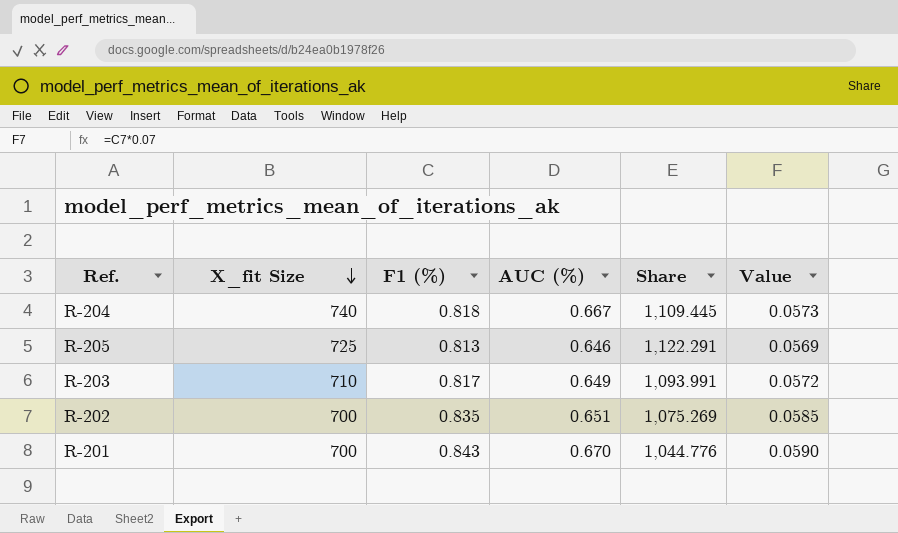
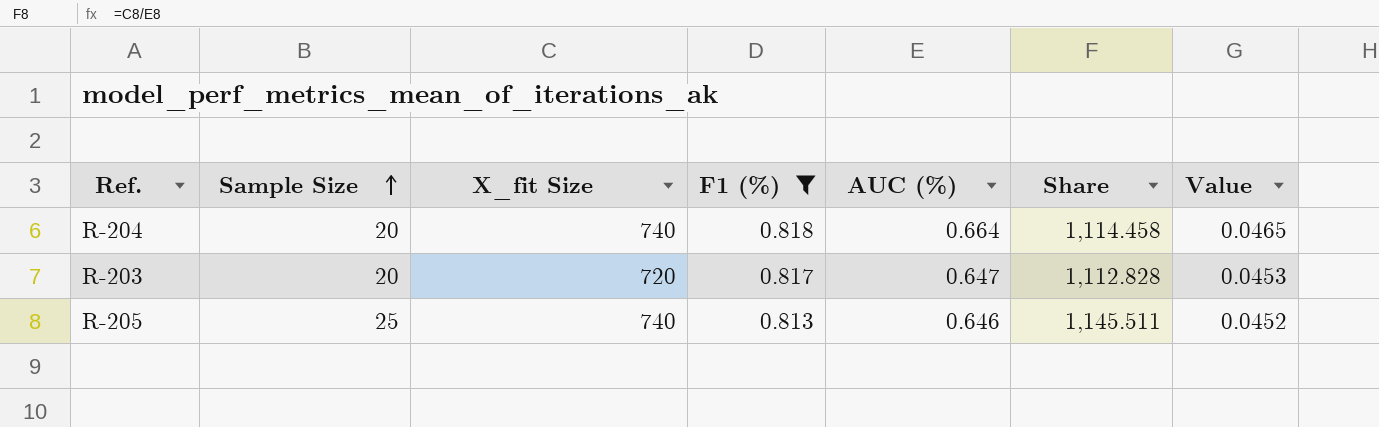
filter: none -> F1 (%) <= 0.818
row order: X_fit Size descending -> Sample Size ascending
column Sample Size | position: none -> 2
column Value | formula: [F1 (%)] * 0.07 -> [AUC (%)] * 0.07
R-204 | AUC (%): 0.667 -> 0.664
R-204 | Share: 1,109.445 -> 1,114.458
R-203 | X_fit Size: 710 -> 720
R-203 | AUC (%): 0.649 -> 0.647
R-203 | Share: 1,093.991 -> 1,112.828
R-205 | X_fit Size: 725 -> 740
R-205 | Share: 1,122.291 -> 1,145.511

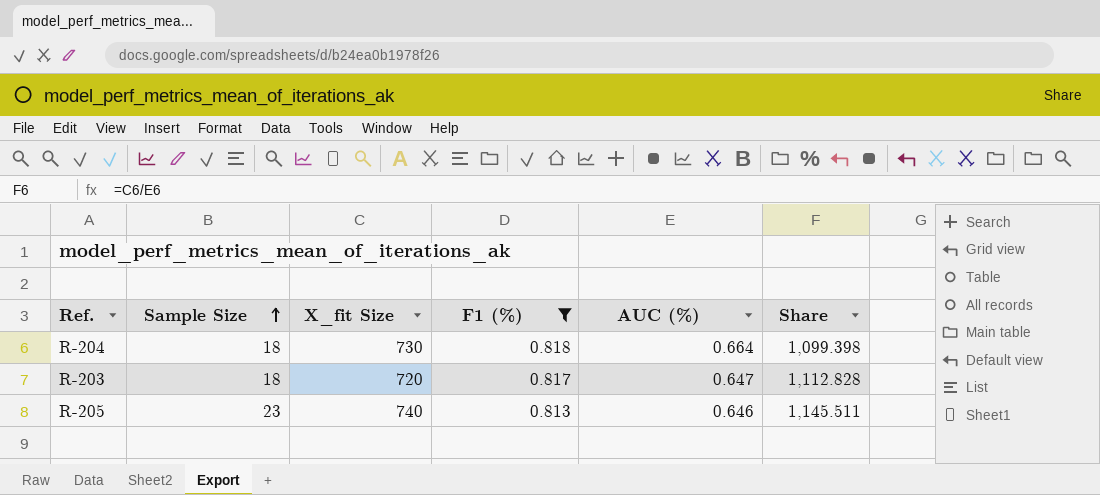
column Value | formula: [AUC (%)] * 0.07 -> none
R-204 | Sample Size: 20 -> 18
R-204 | X_fit Size: 740 -> 730
R-204 | Share: 1,114.458 -> 1,099.398
R-203 | Sample Size: 20 -> 18
R-205 | Sample Size: 25 -> 23

